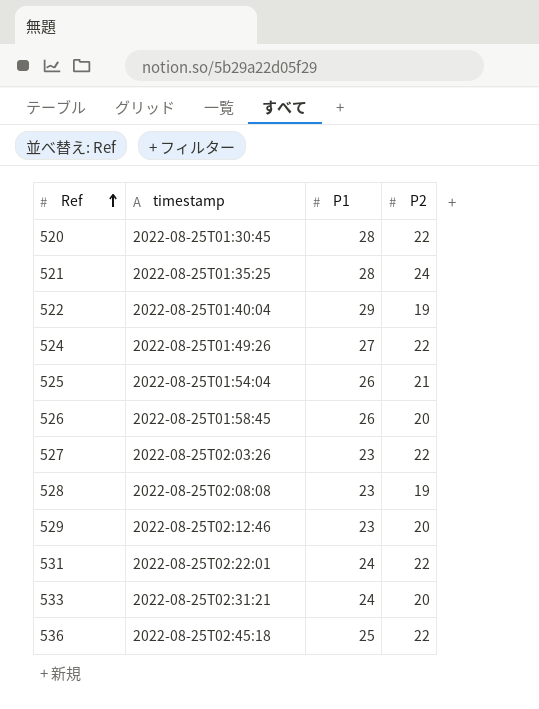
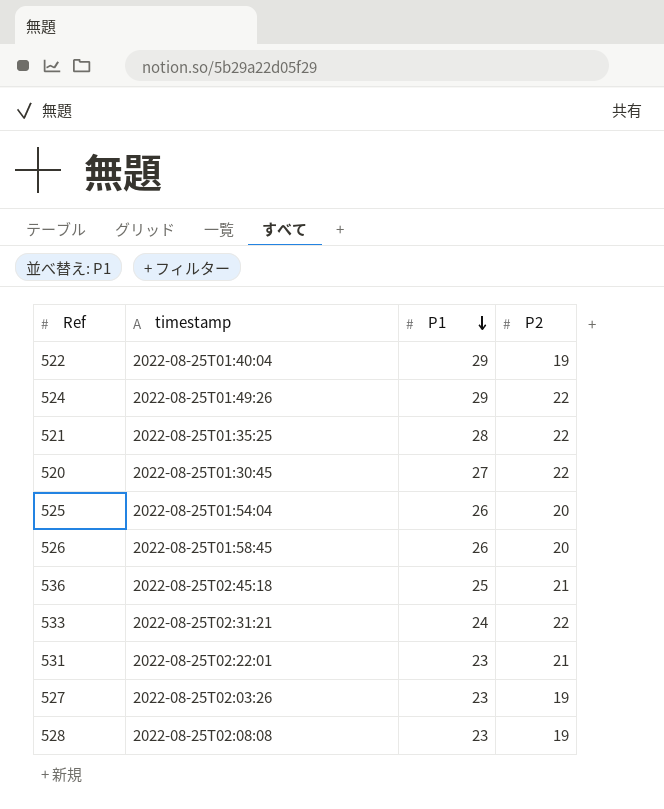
row order: Ref ascending -> P1 descending
row 529: 2022-08-25T02:12:46 | 23 | 20 -> none
524 | P1: 27 -> 29
521 | P2: 24 -> 22
520 | P1: 28 -> 27
525 | P2: 21 -> 20
536 | P2: 22 -> 21
533 | P2: 20 -> 22
531 | P1: 24 -> 23
531 | P2: 22 -> 21
527 | P2: 22 -> 19

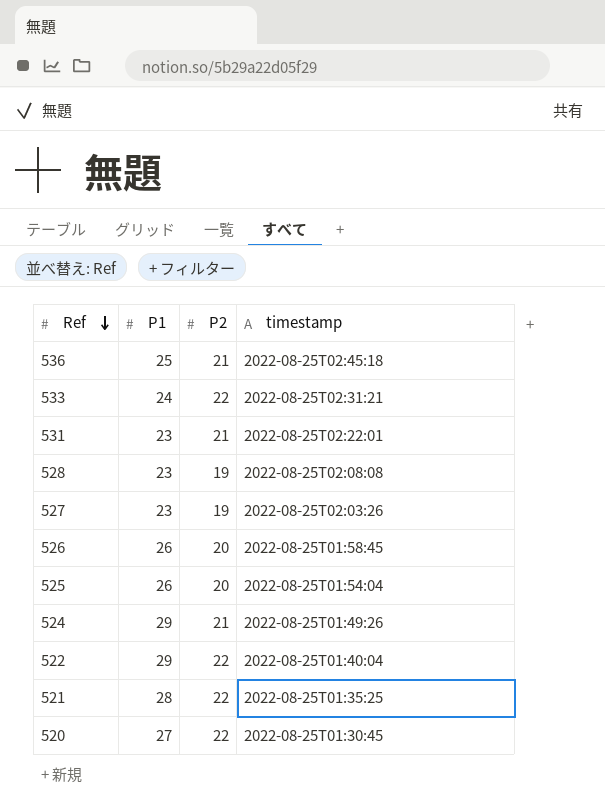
row order: P1 descending -> Ref descending
column timestamp | position: 2 -> 4
524 | P2: 22 -> 21
522 | P2: 19 -> 22

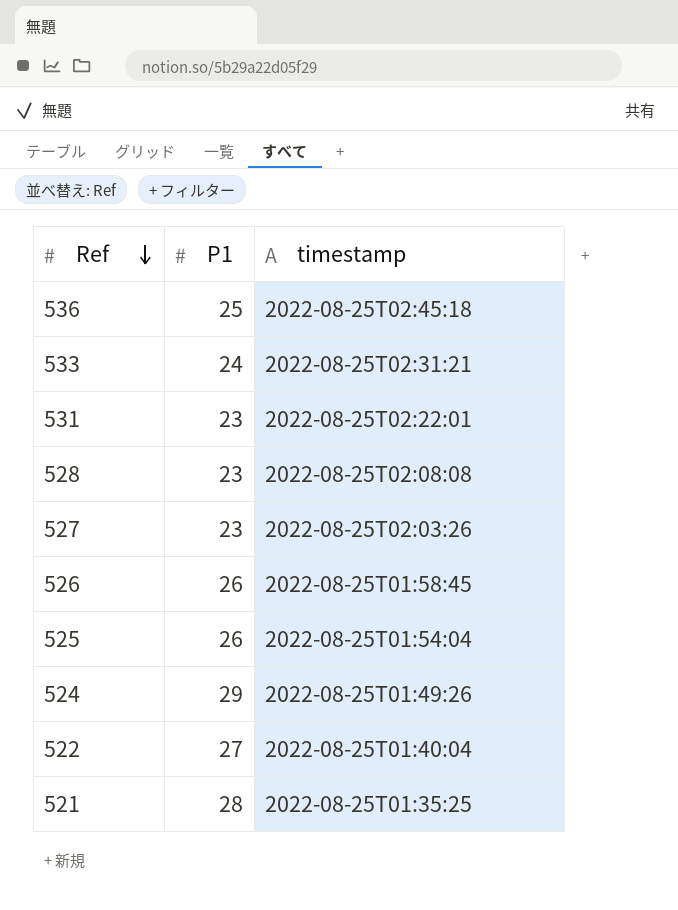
column P2 | position: 3 -> none
row 520: 27 | 22 | 2022-08-25T01:30:45 -> none
522 | P1: 29 -> 27

